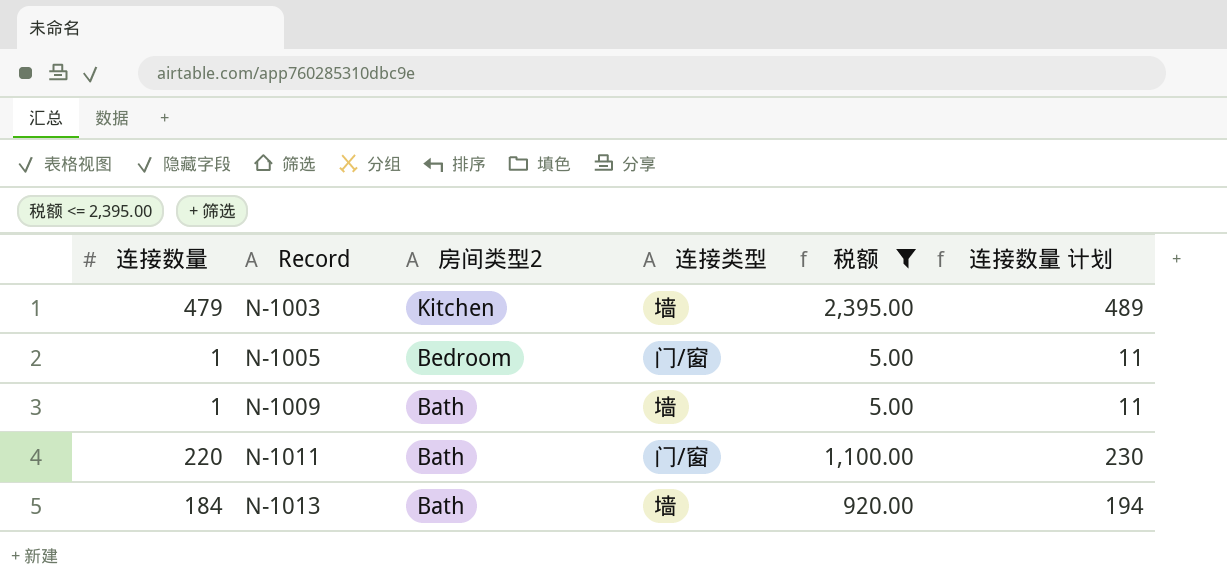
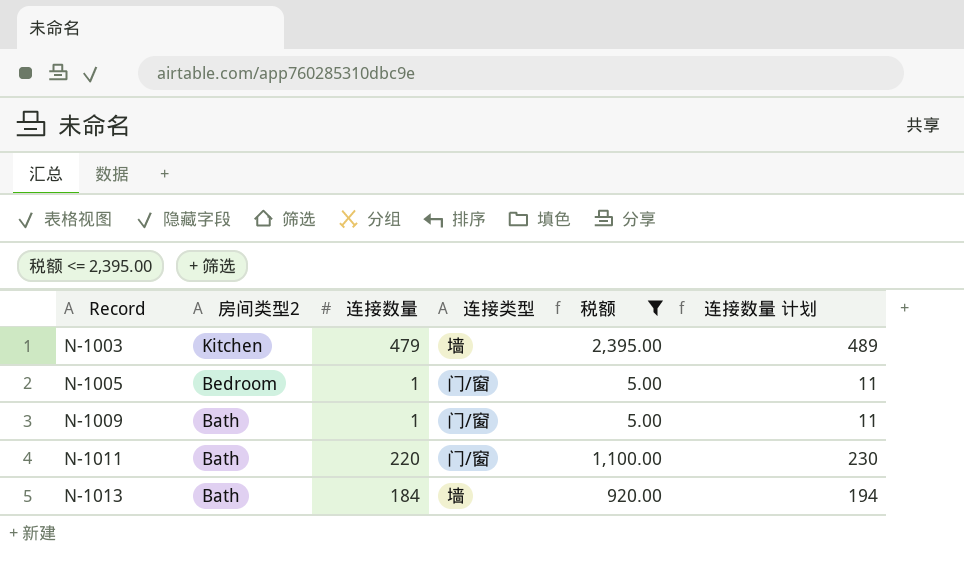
column 连接数量 | position: 1 -> 3
N-1009 | 连接类型: 墙 -> 门/窗

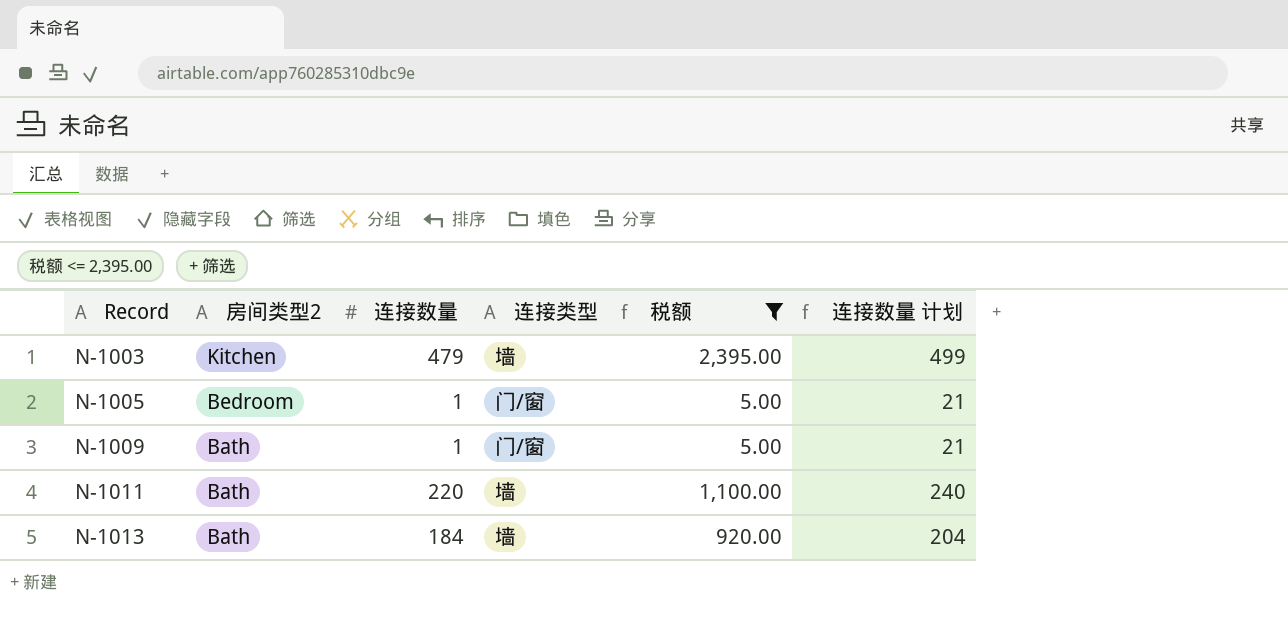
column 连接数量 计划 | formula: [连接数量] + 10 -> [连接数量] + 20
N-1011 | 连接类型: 门/窗 -> 墙

